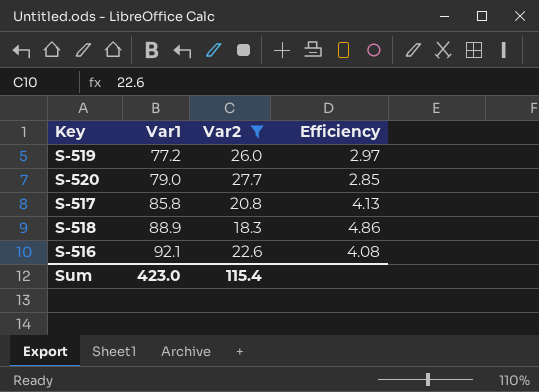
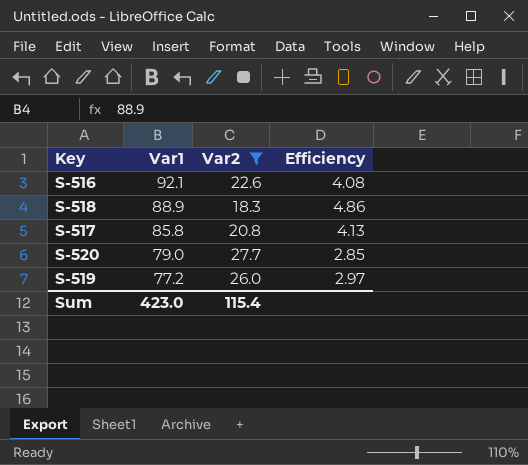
row order: Var1 ascending -> Var1 descending

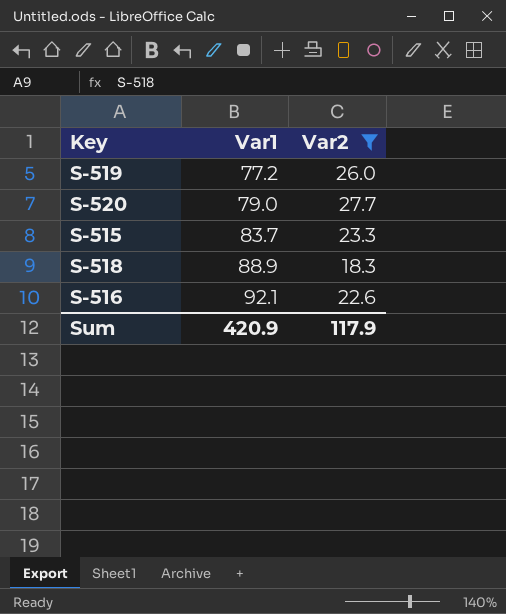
row order: Var1 descending -> Var1 ascending
column Efficiency | formula: [Var1] / [Var2] -> none
row S-517: 85.8 | 20.8 | 4.13 -> none
row S-515: none -> 83.7 | 23.3
Sum | Var1: 423.0 -> 420.9
Sum | Var2: 115.4 -> 117.9

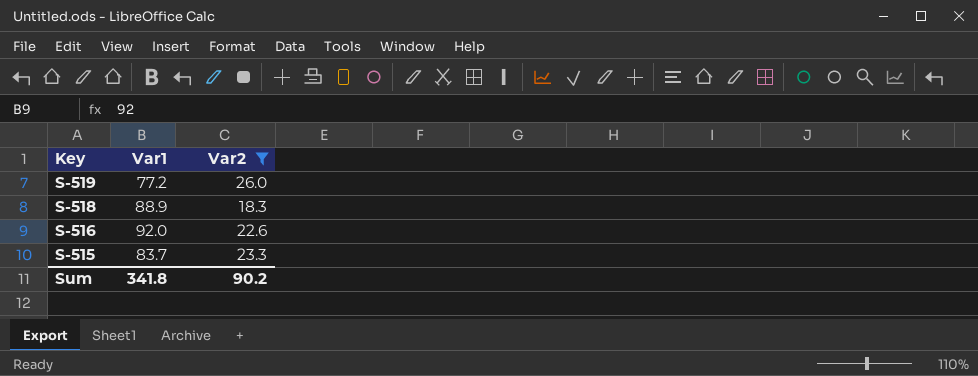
row order: Var1 ascending -> Key descending
row S-520: 79.0 | 27.7 -> none
S-516 | Var1: 92.1 -> 92.0
Sum | Var1: 420.9 -> 341.8
Sum | Var2: 117.9 -> 90.2

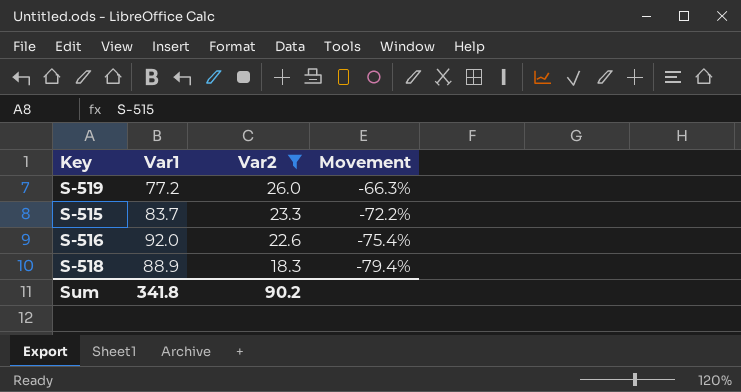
row order: Key descending -> Var2 descending
column Movement | formula: none -> ([Var2] - [Var1]) / [Var1]

